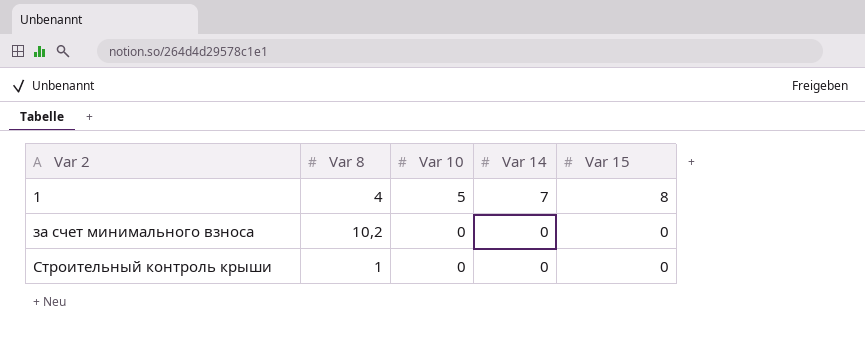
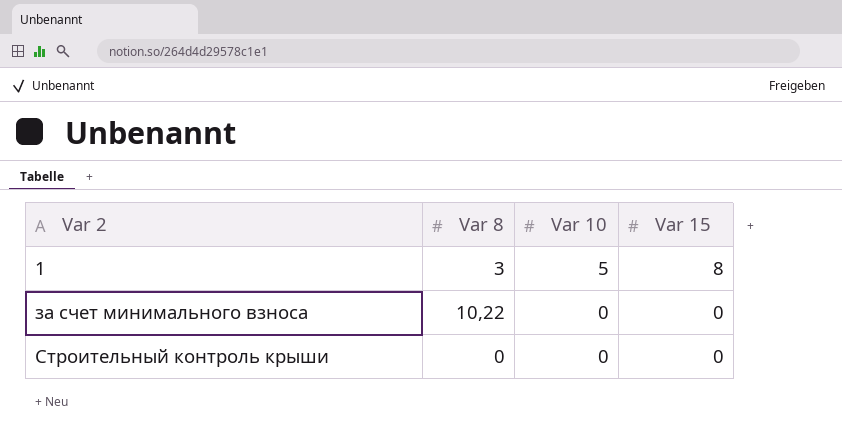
column Var 14 | position: 4 -> none
1 | Var 8: 4 -> 3
за счет минимального взноса | Var 8: 10,2 -> 10,22
Строительный контроль крыши | Var 8: 1 -> 0

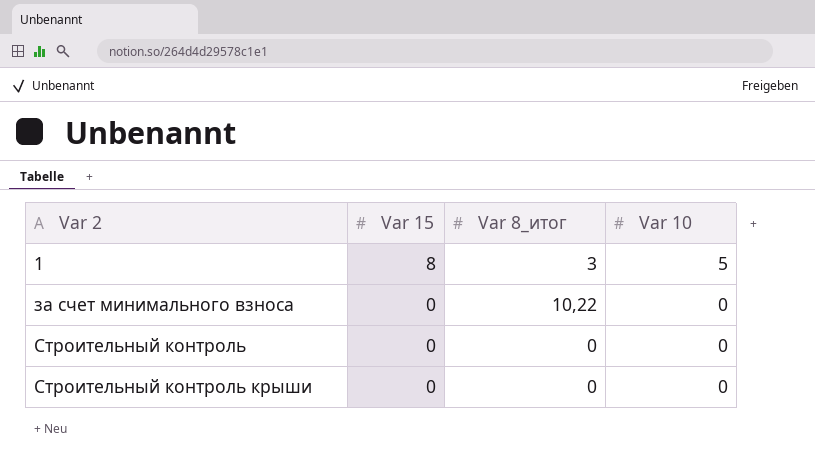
column Var 15 | position: 4 -> 2
column name: Var 8 -> Var 8_итог
row Строительный контроль: none -> 0 | 0 | 0

